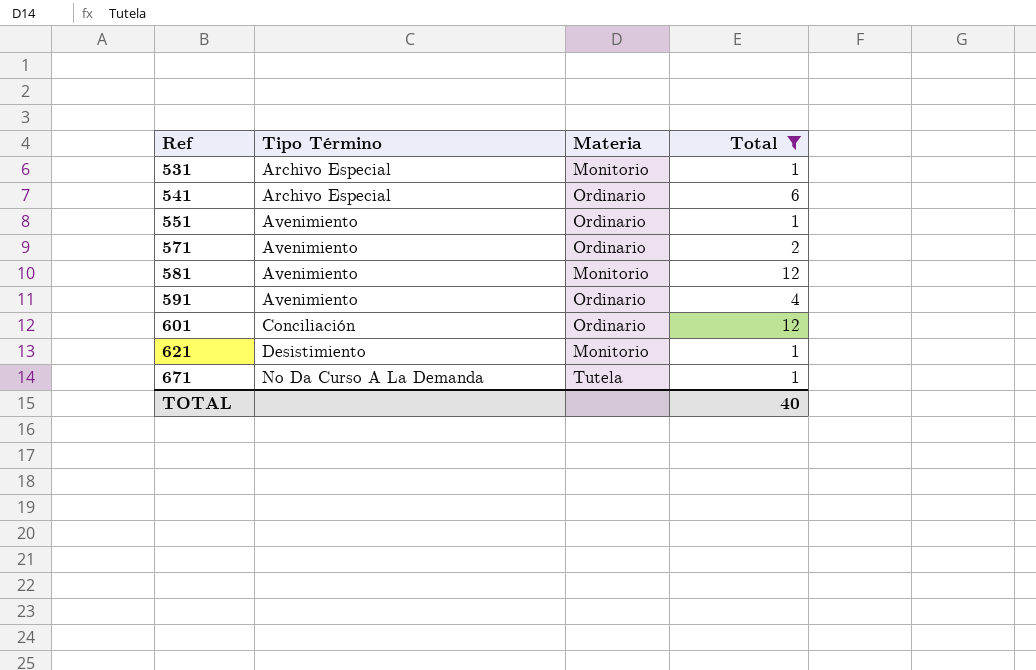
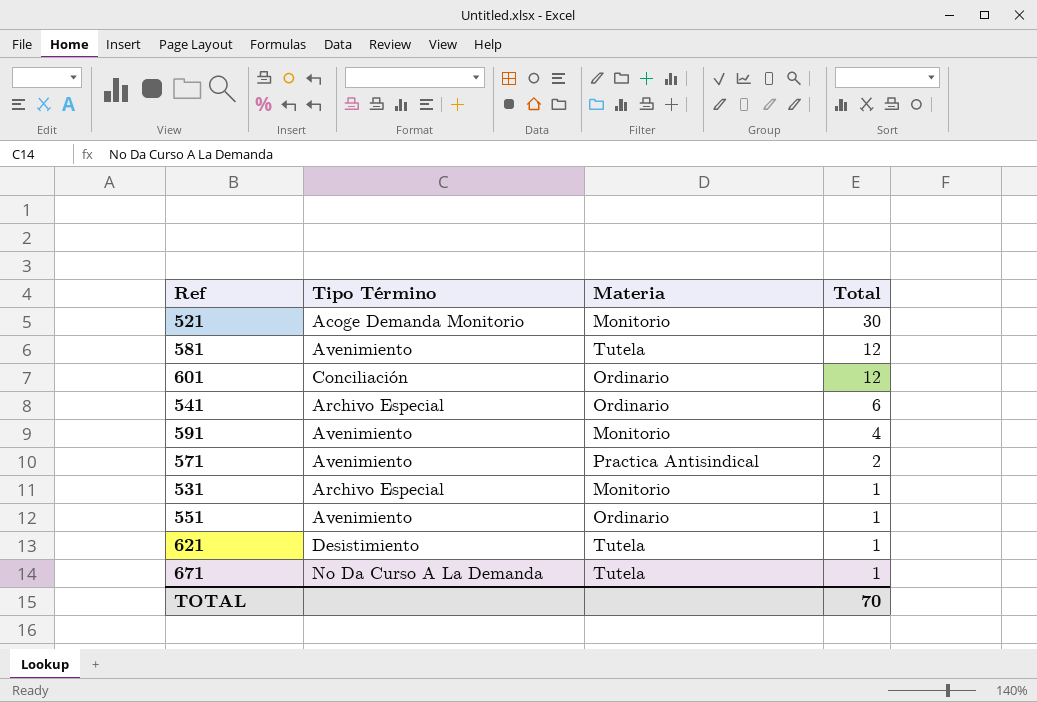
filter: Total != 30 -> none
row order: Ref ascending -> Total descending
581 | Materia: Monitorio -> Tutela
591 | Materia: Ordinario -> Monitorio
571 | Materia: Ordinario -> Practica Antisindical
621 | Materia: Monitorio -> Tutela
TOTAL | Total: 40 -> 70

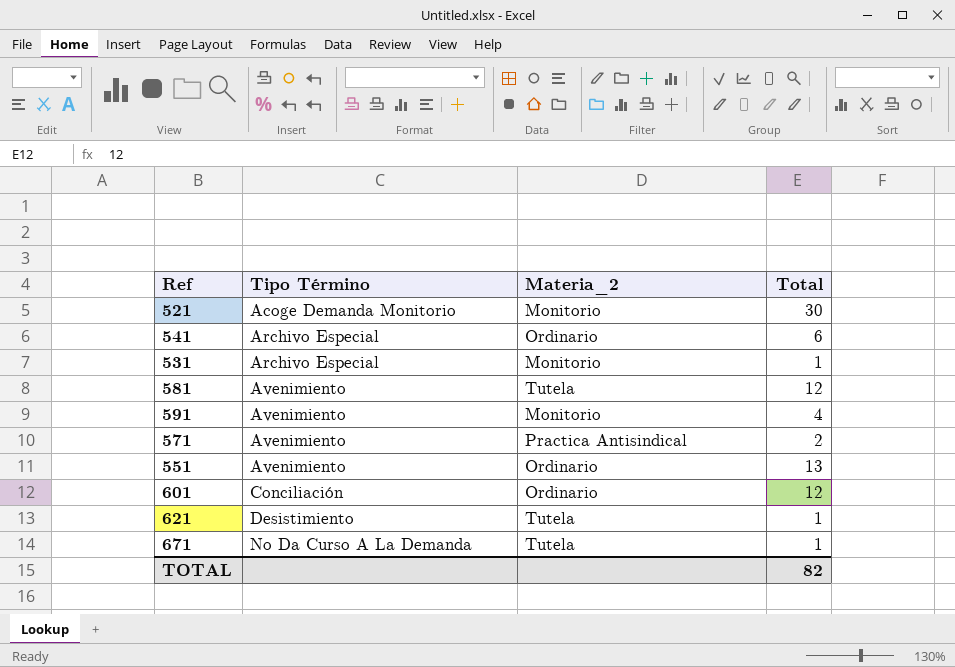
row order: Total descending -> Tipo Término ascending
column name: Materia -> Materia_2
551 | Total: 1 -> 13
TOTAL | Total: 70 -> 82

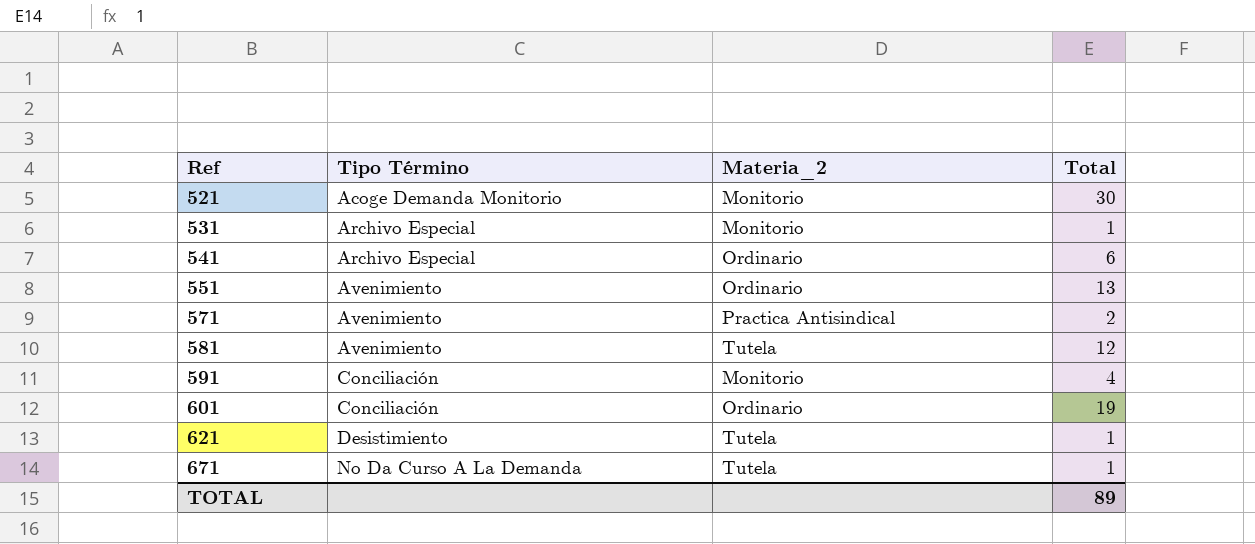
row order: Tipo Término ascending -> Ref ascending
591 | Tipo Término: Avenimiento -> Conciliación
601 | Total: 12 -> 19
TOTAL | Total: 82 -> 89

